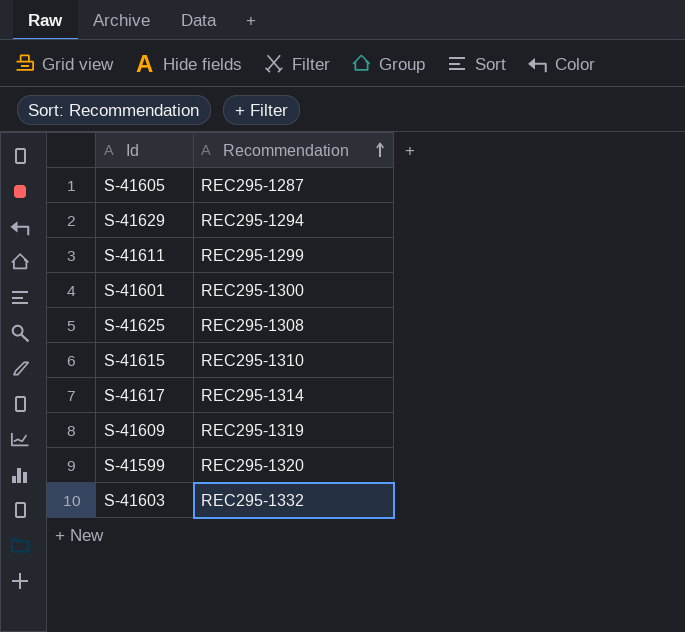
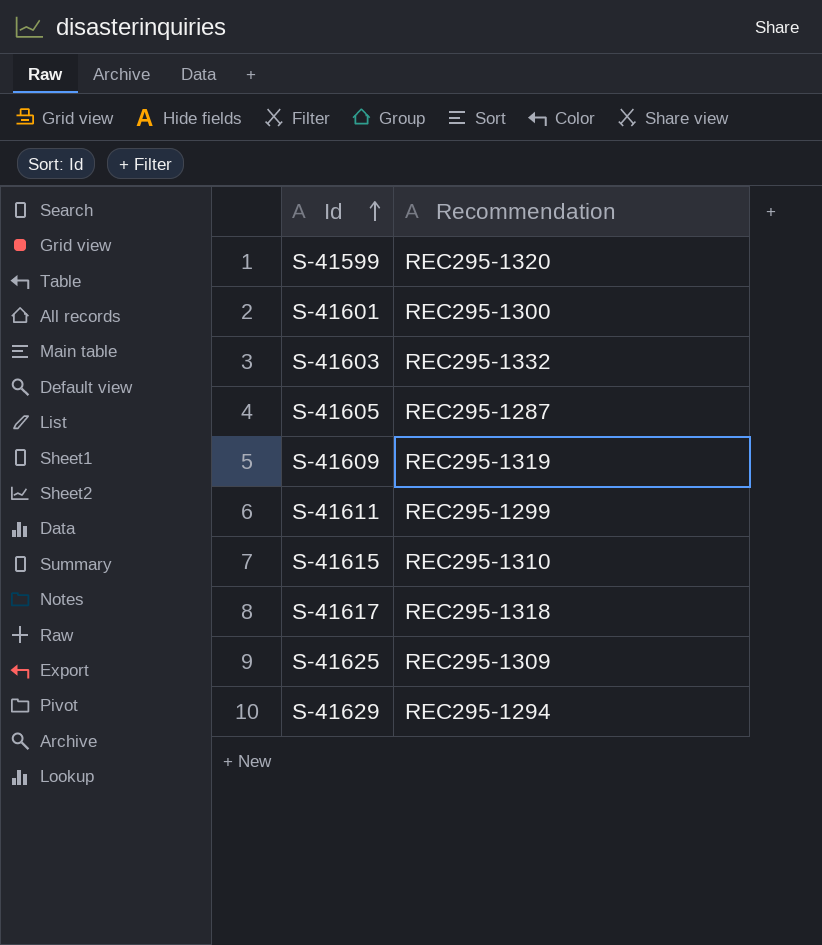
row order: Recommendation ascending -> Id ascending
S-41617 | Recommendation: REC295-1314 -> REC295-1318
S-41625 | Recommendation: REC295-1308 -> REC295-1309

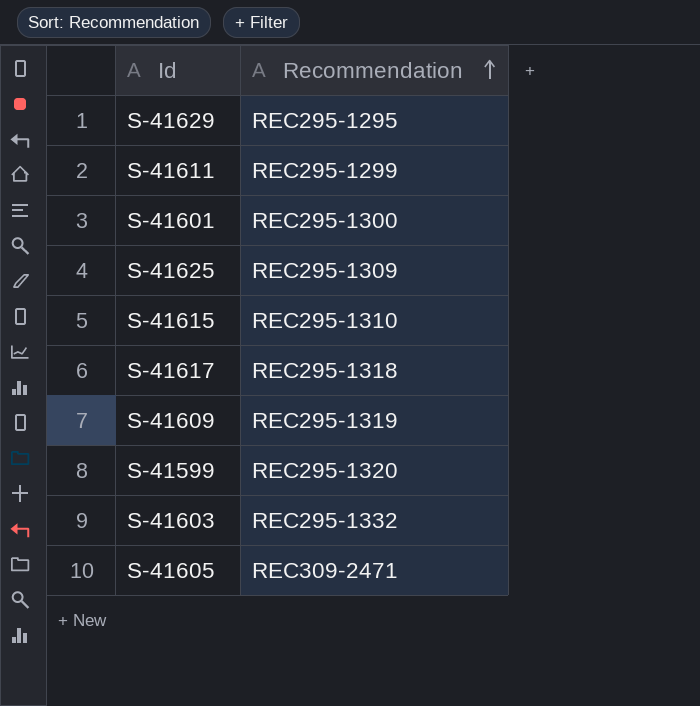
row order: Id ascending -> Recommendation ascending
S-41629 | Recommendation: REC295-1294 -> REC295-1295
S-41605 | Recommendation: REC295-1287 -> REC309-2471

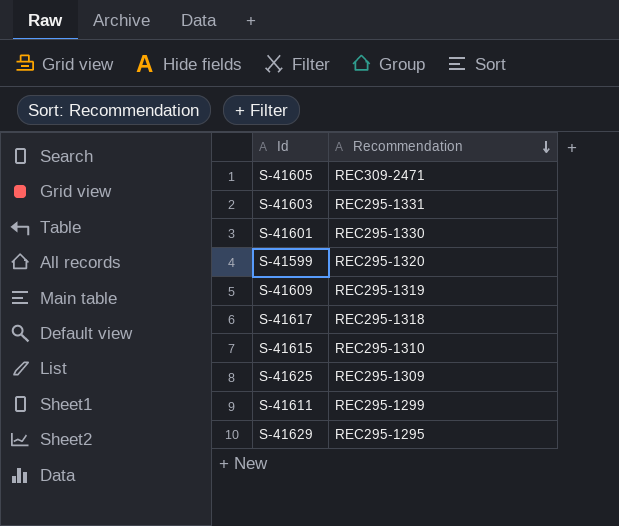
row order: Recommendation ascending -> Recommendation descending
S-41603 | Recommendation: REC295-1332 -> REC295-1331
S-41601 | Recommendation: REC295-1300 -> REC295-1330

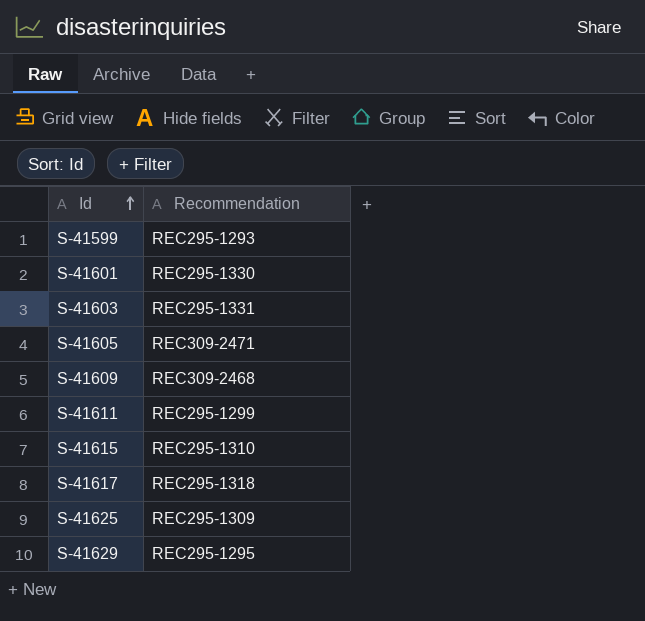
row order: Recommendation descending -> Id ascending
S-41599 | Recommendation: REC295-1320 -> REC295-1293
S-41609 | Recommendation: REC295-1319 -> REC309-2468

